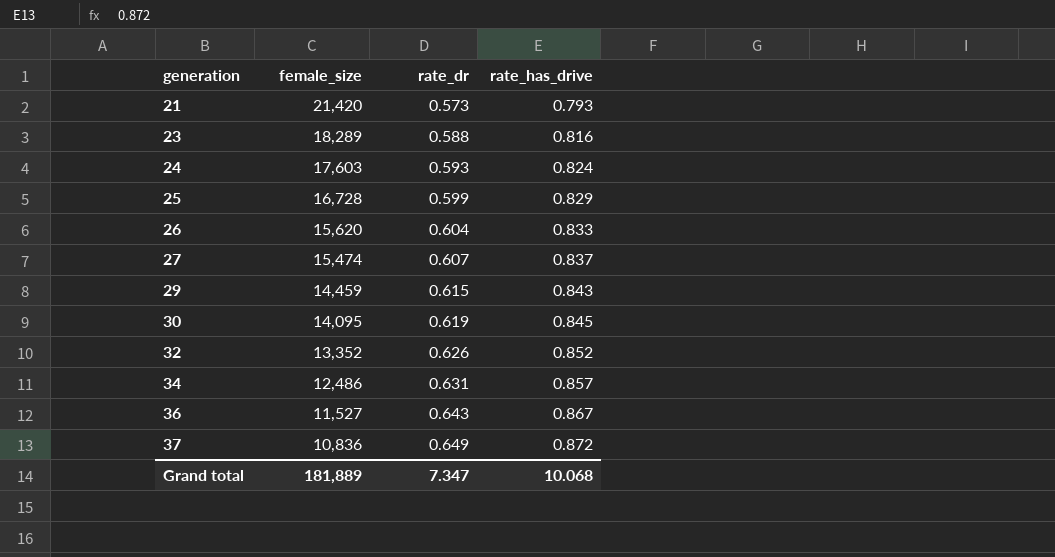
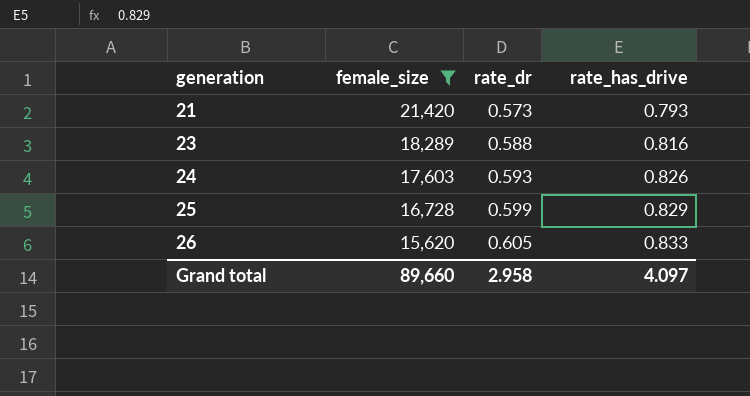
filter: none -> female_size >= 15,620
24 | rate_has_drive: 0.824 -> 0.826
26 | rate_dr: 0.604 -> 0.605
Grand total | female_size: 181,889 -> 89,660
Grand total | rate_dr: 7.347 -> 2.958
Grand total | rate_has_drive: 10.068 -> 4.097

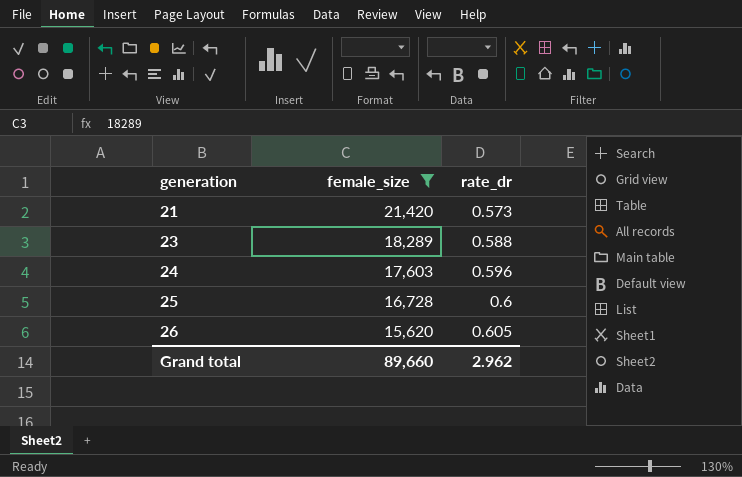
column rate_has_drive | position: 4 -> none
24 | rate_dr: 0.593 -> 0.596
25 | rate_dr: 0.599 -> 0.6
Grand total | rate_dr: 2.958 -> 2.962

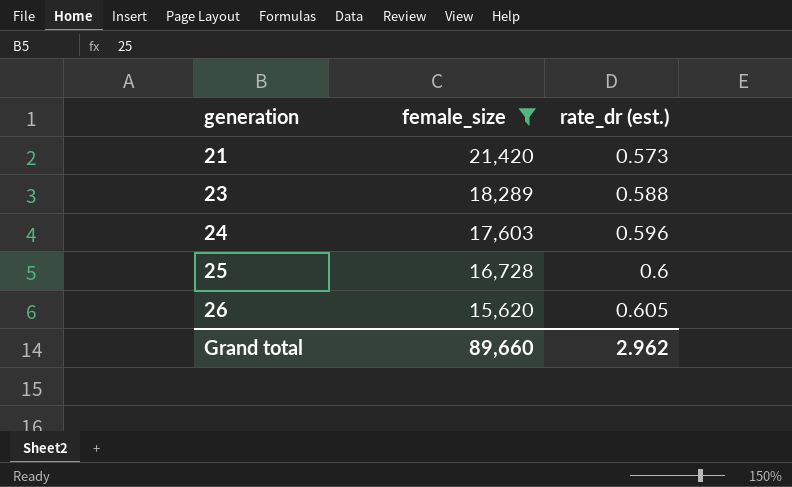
column name: rate_dr -> rate_dr (est.)

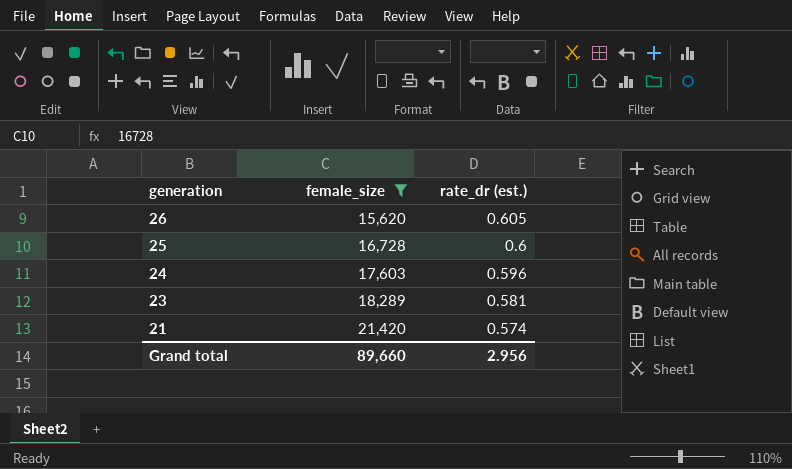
row order: generation ascending -> generation descending
23 | rate_dr (est.): 0.588 -> 0.581
21 | rate_dr (est.): 0.573 -> 0.574
Grand total | rate_dr (est.): 2.962 -> 2.956

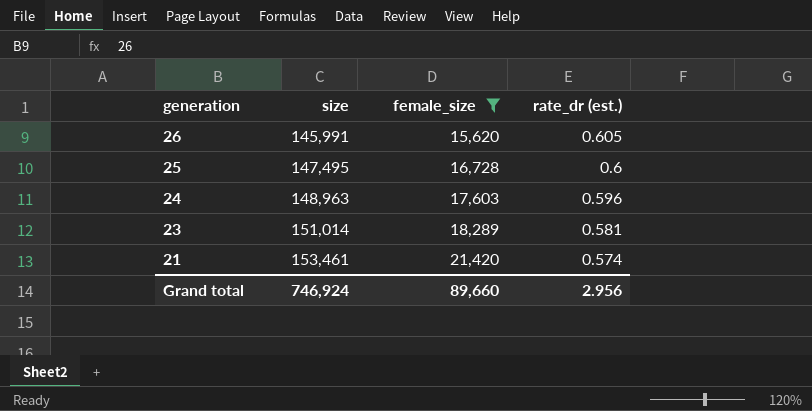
column size | position: none -> 2

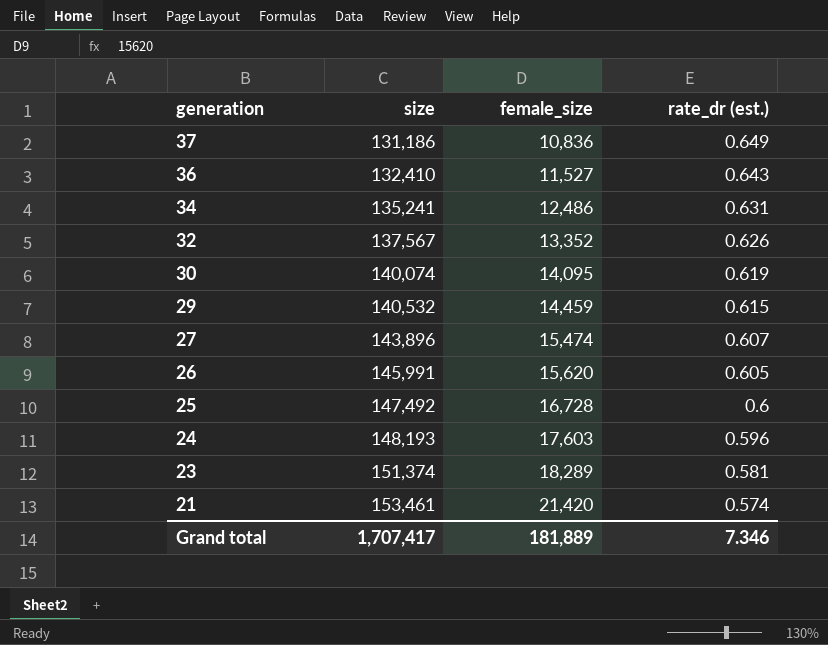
filter: female_size >= 15,620 -> none
25 | size: 147,495 -> 147,492
24 | size: 148,963 -> 148,193
23 | size: 151,014 -> 151,374
Grand total | size: 746,924 -> 1,707,417
Grand total | female_size: 89,660 -> 181,889
Grand total | rate_dr (est.): 2.956 -> 7.346

